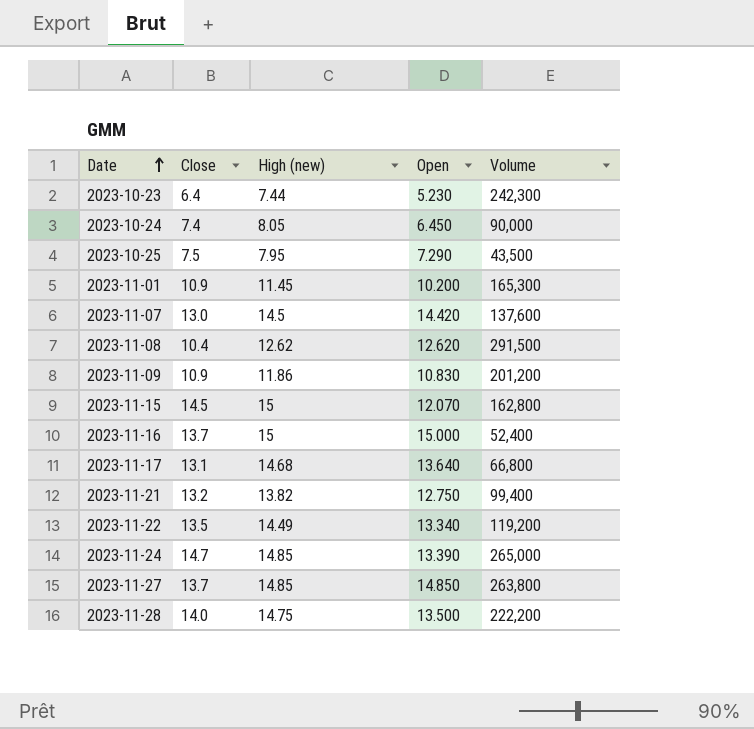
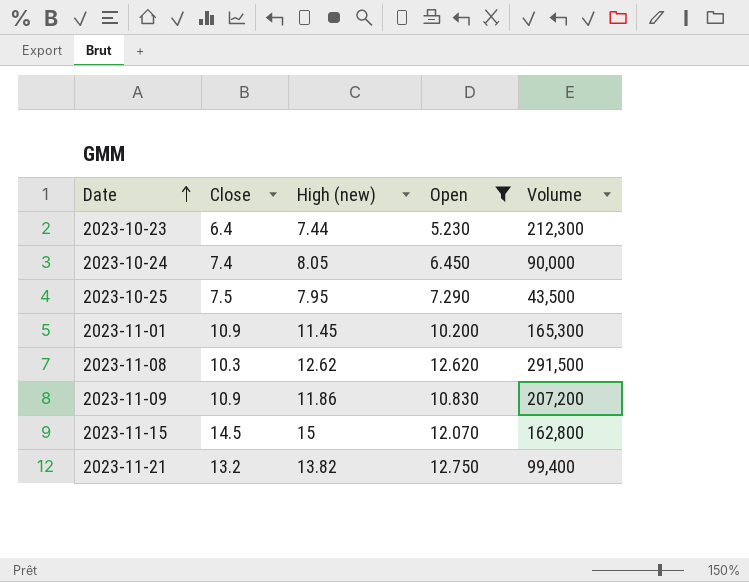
filter: none -> Open <= 12.750
2023-10-23 | Volume: 242,300 -> 212,300
2023-11-08 | Close: 10.4 -> 10.3
2023-11-09 | Volume: 201,200 -> 207,200

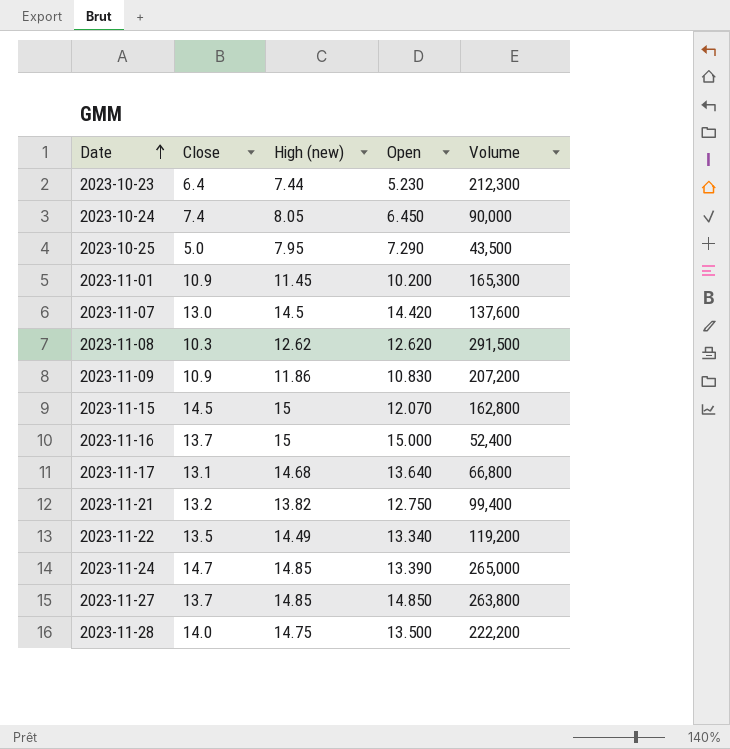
filter: Open <= 12.750 -> none
2023-10-25 | Close: 7.5 -> 5.0

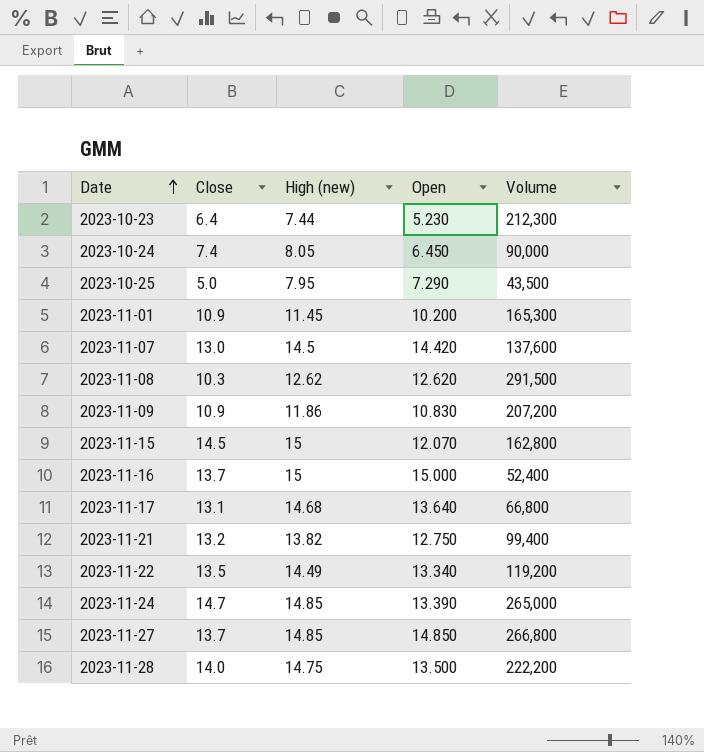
2023-11-27 | Volume: 263,800 -> 266,800

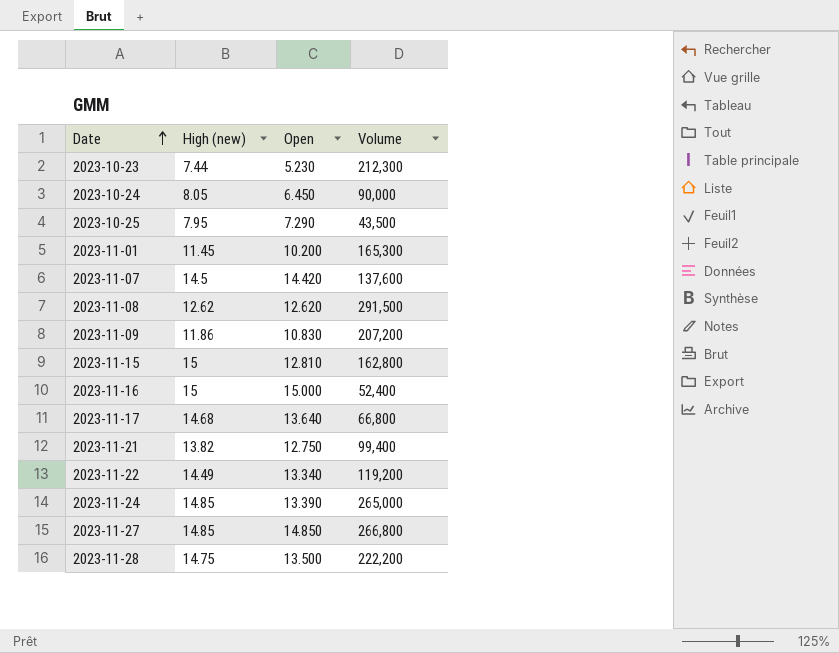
column Close | position: 2 -> none
2023-11-15 | Open: 12.070 -> 12.810

